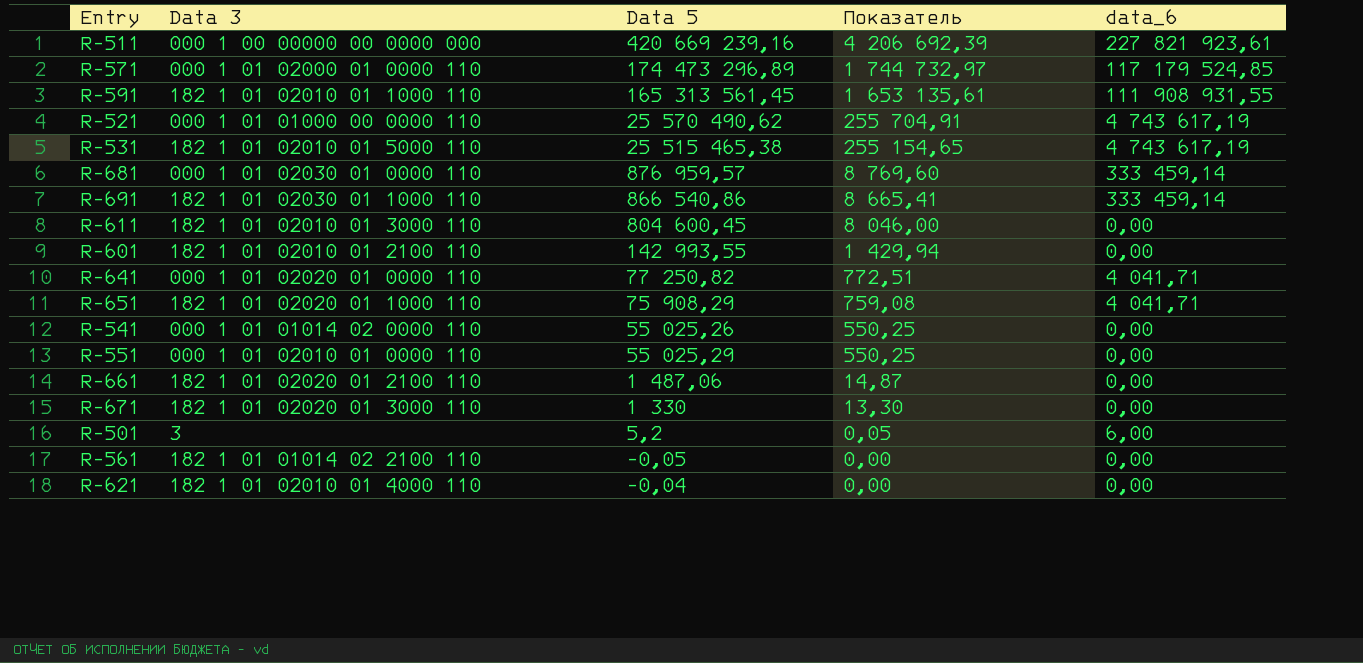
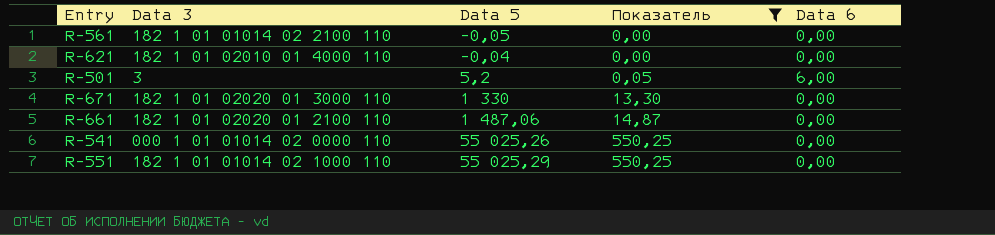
filter: none -> Показатель <= 550,25
row order: Показатель descending -> Data 5 ascending
column name: data_6 -> Data 6
R-551 | Data 3: 000 1 01 02010 01 0000 110 -> 182 1 01 01014 02 1000 110

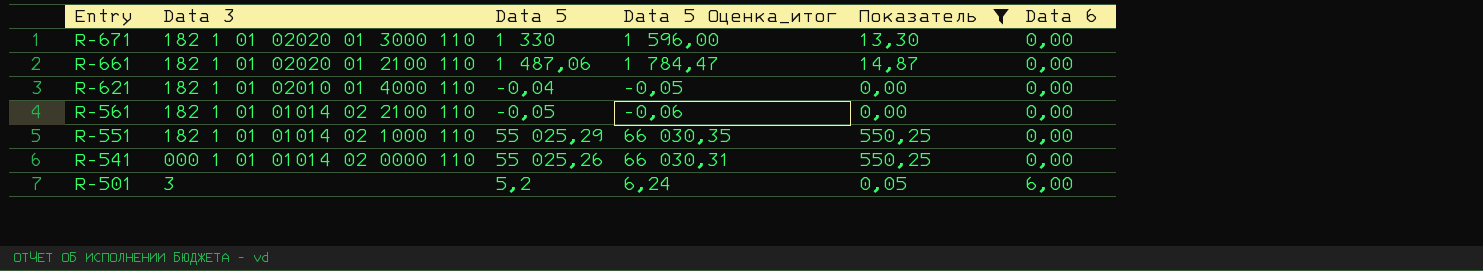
row order: Data 5 ascending -> Entry descending
column Data 5 Оценка_итог | formula: none -> [Data 5] * 1,2

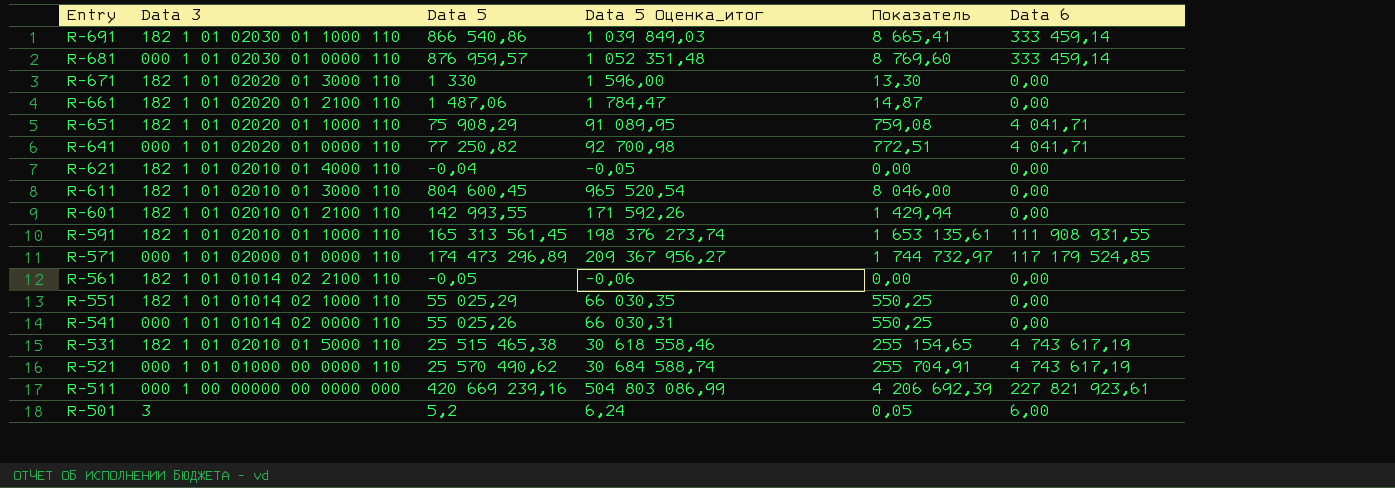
filter: Показатель <= 550,25 -> none

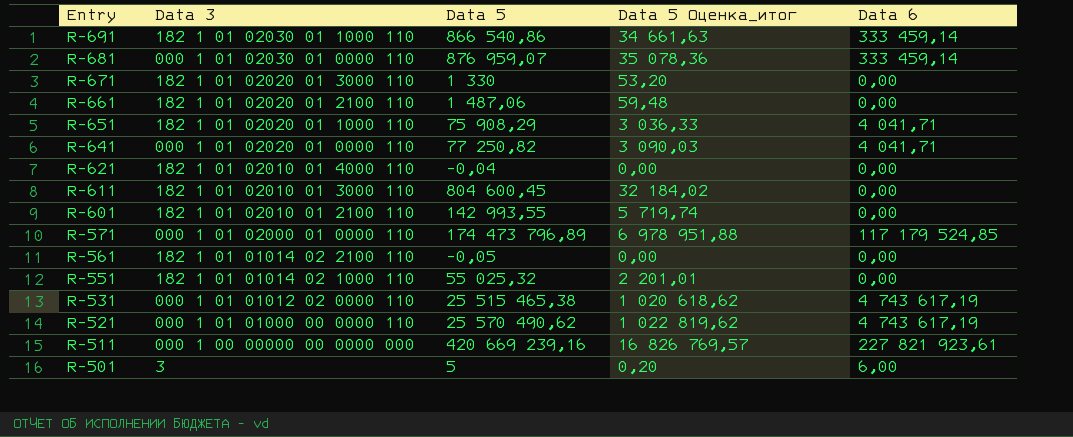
column Показатель | formula: [Data 5] * 0,01 -> none
column Data 5 Оценка_итог | formula: [Data 5] * 1,2 -> [Data 5] * 0,04
row R-591: 182 1 01 02010 01 1000 110 | 165 313 561,45 | 198 376 273,74 | 1 653 135,61 | 111 908 931,55 -> none
row R-541: 000 1 01 01014 02 0000 110 | 55 025,26 | 66 030,31 | 550,25 | 0,00 -> none
R-681 | Data 5: 876 959,57 -> 876 959,07
R-571 | Data 5: 174 473 296,89 -> 174 473 796,89
R-551 | Data 5: 55 025,29 -> 55 025,32
R-531 | Data 3: 182 1 01 02010 01 5000 110 -> 000 1 01 01012 02 0000 110
R-501 | Data 5: 5,2 -> 5

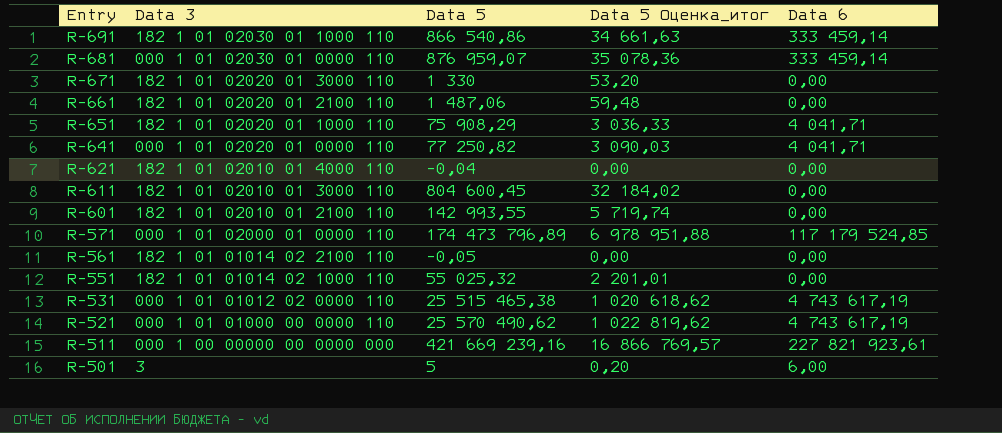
R-511 | Data 5: 420 669 239,16 -> 421 669 239,16
R-511 | Data 5 Оценка_итог: 16 826 769,57 -> 16 866 769,57

